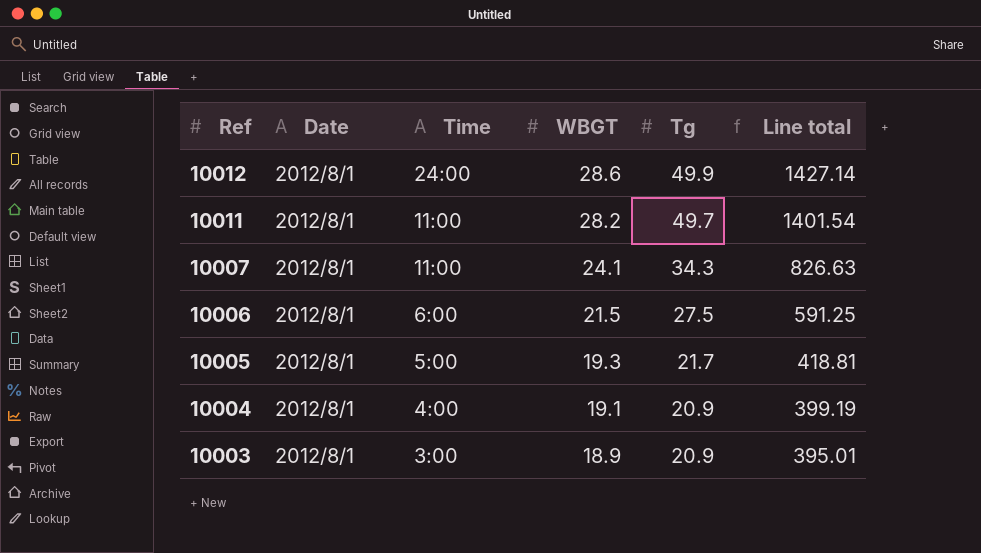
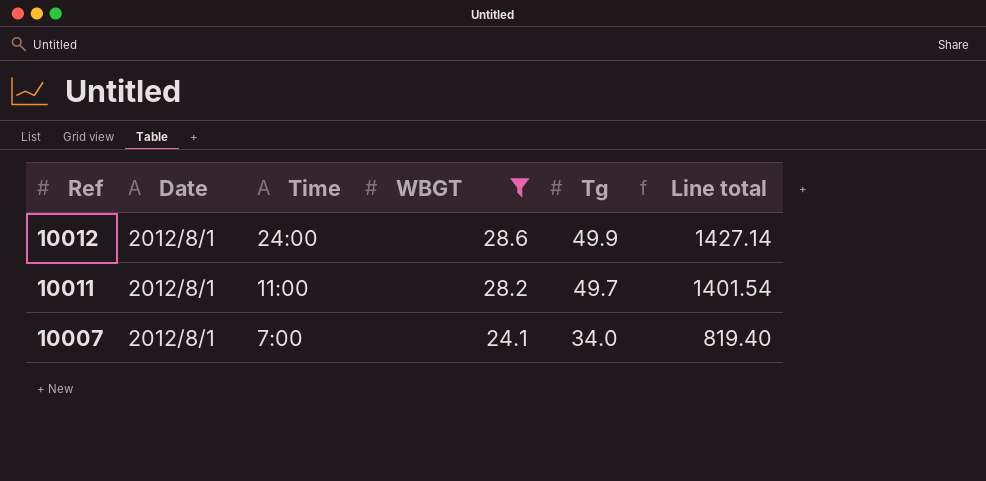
filter: none -> WBGT >= 24.1
10007 | Time: 11:00 -> 7:00
10007 | Tg: 34.3 -> 34.0
10007 | Line total: 826.63 -> 819.40

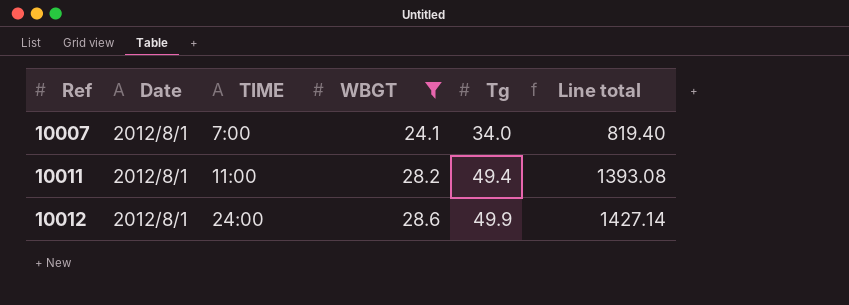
row order: Ref descending -> Ref ascending
column name: Time -> TIME
10011 | Tg: 49.7 -> 49.4
10011 | Line total: 1401.54 -> 1393.08

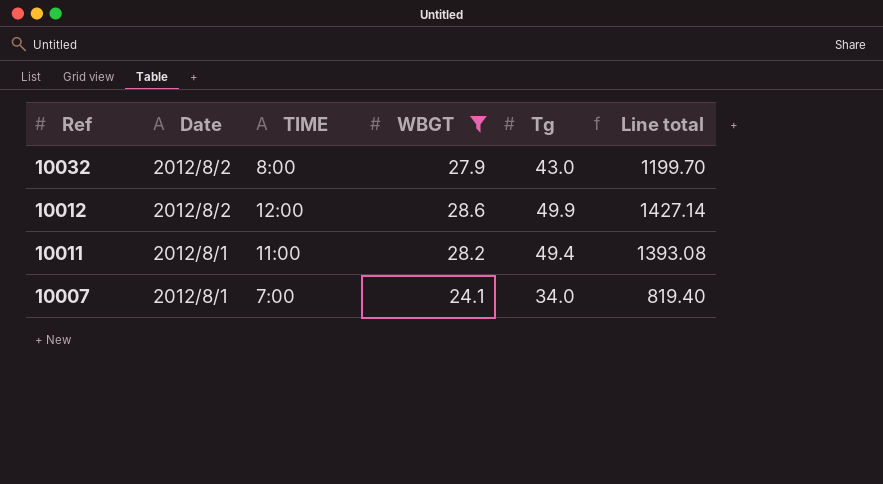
row order: Ref ascending -> Ref descending
row 10032: none -> 2012/8/2 | 8:00 | 27.9 | 43.0 | 1199.70
10012 | Date: 2012/8/1 -> 2012/8/2
10012 | TIME: 24:00 -> 12:00

